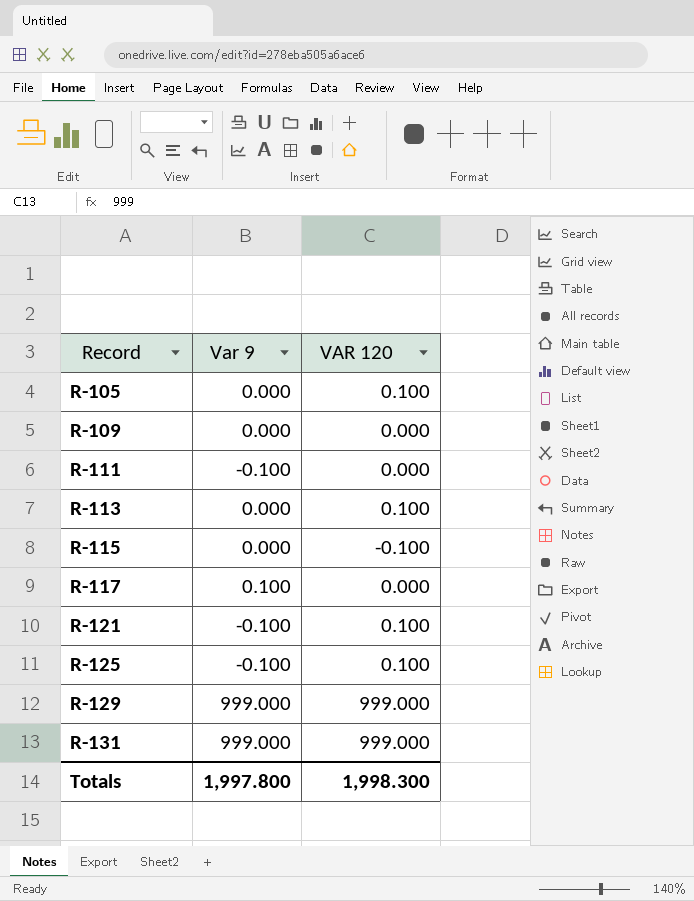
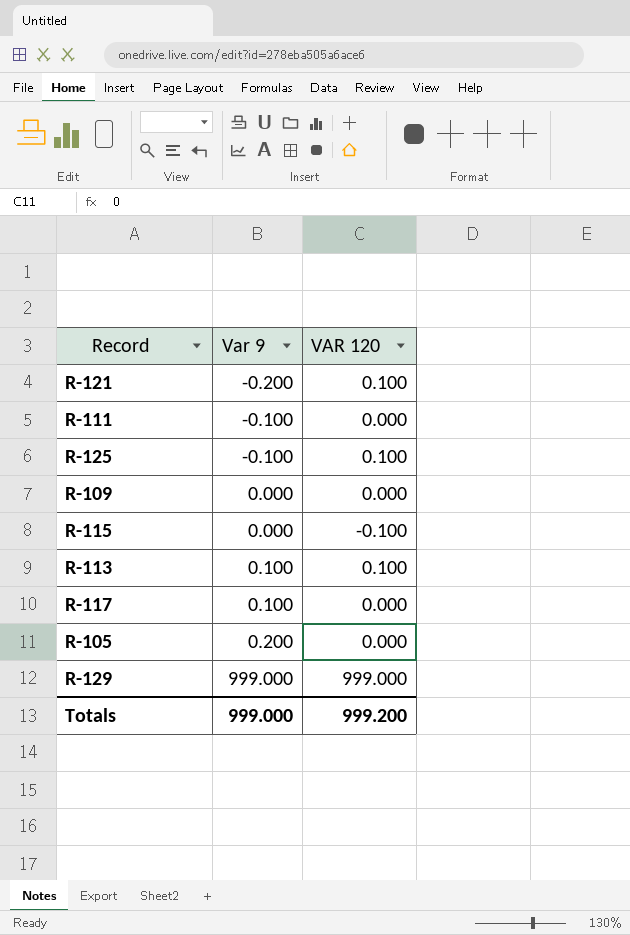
row order: Record ascending -> Var 9 ascending
row R-131: 999.000 | 999.000 -> none
R-121 | Var 9: -0.100 -> -0.200
R-113 | Var 9: 0.000 -> 0.100
R-105 | Var 9: 0.000 -> 0.200
R-105 | VAR 120: 0.100 -> 0.000
Totals | Var 9: 1,997.800 -> 999.000
Totals | VAR 120: 1,998.300 -> 999.200

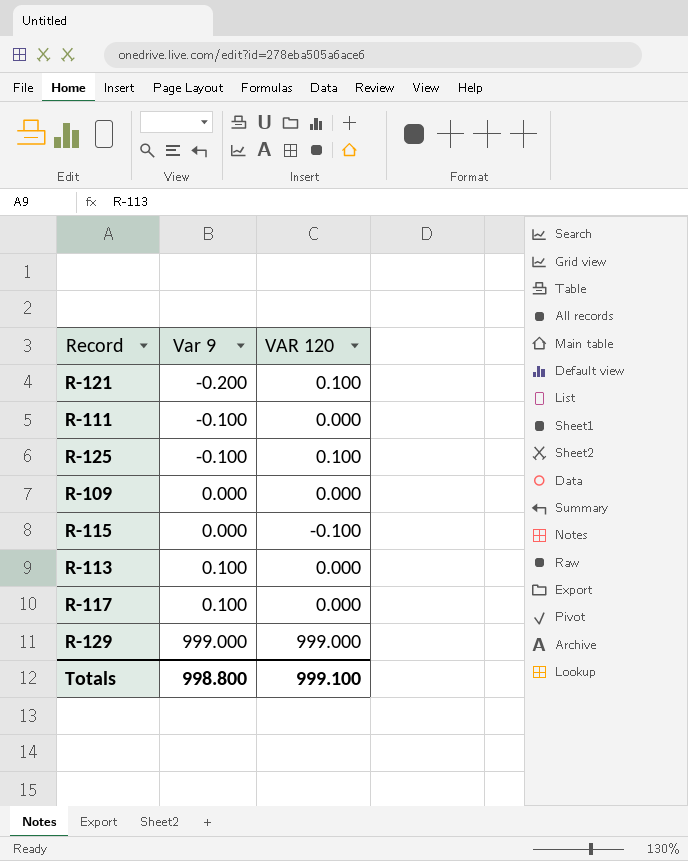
row R-105: 0.200 | 0.000 -> none
R-113 | VAR 120: 0.100 -> 0.000
Totals | Var 9: 999.000 -> 998.800
Totals | VAR 120: 999.200 -> 999.100

